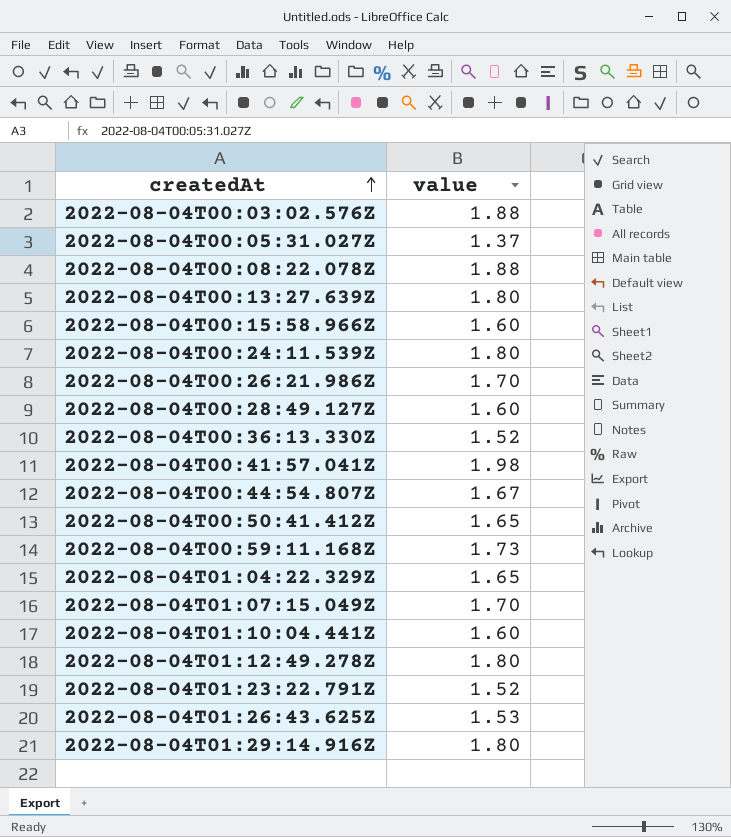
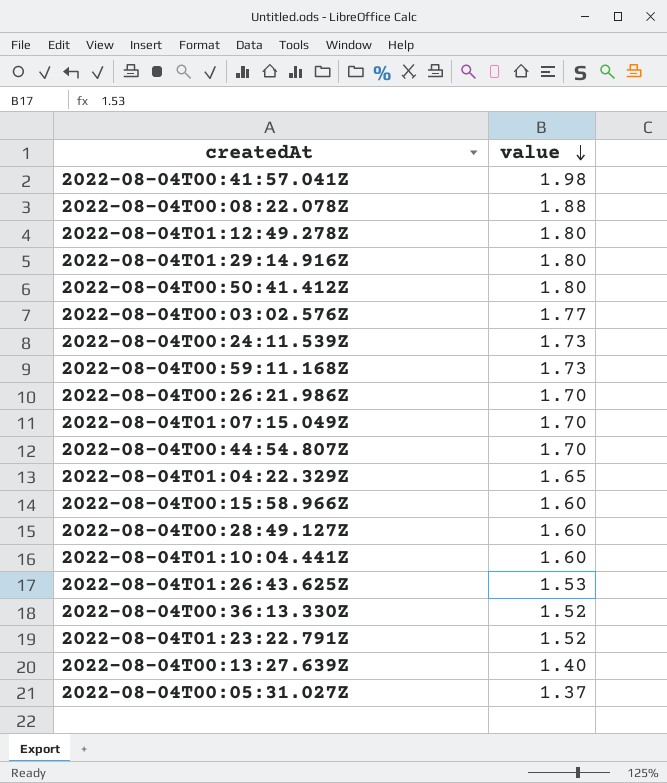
row order: createdAt ascending -> value descending
2022-08-04T00:50:41.412Z | value: 1.65 -> 1.80
2022-08-04T00:03:02.576Z | value: 1.88 -> 1.77
2022-08-04T00:24:11.539Z | value: 1.80 -> 1.73
2022-08-04T00:44:54.807Z | value: 1.67 -> 1.70
2022-08-04T00:13:27.639Z | value: 1.80 -> 1.40

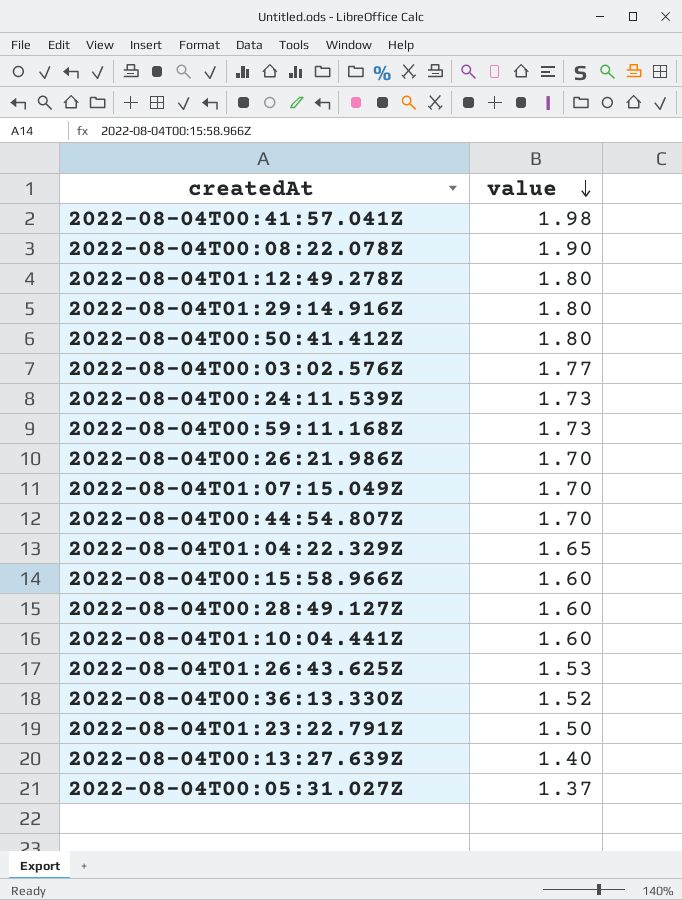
2022-08-04T00:08:22.078Z | value: 1.88 -> 1.90
2022-08-04T01:23:22.791Z | value: 1.52 -> 1.50

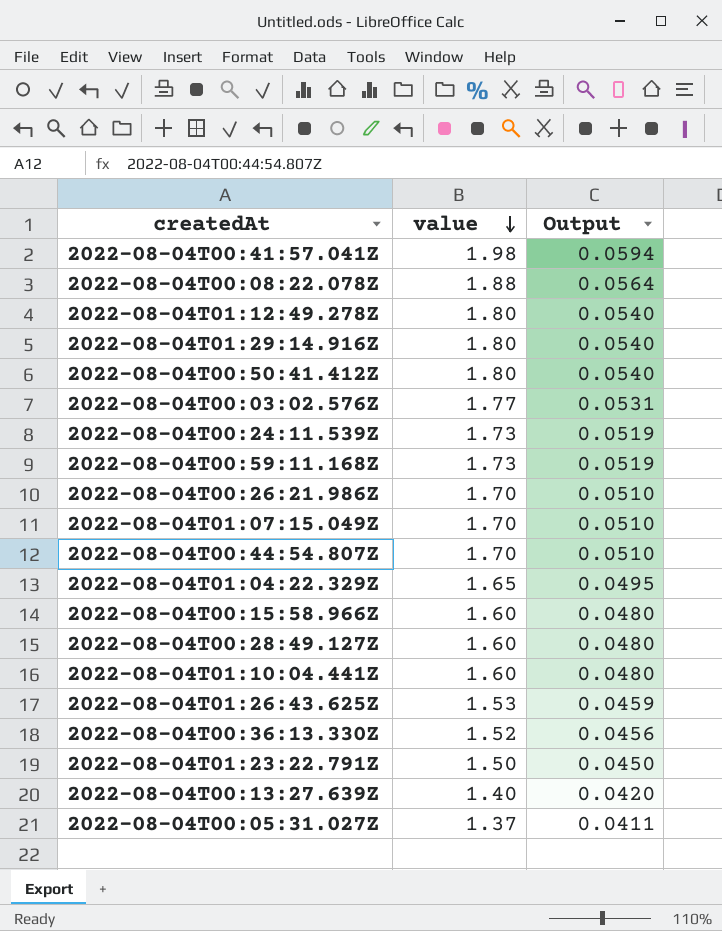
column Output | formula: none -> [value] * 0.03
2022-08-04T00:08:22.078Z | value: 1.90 -> 1.88

